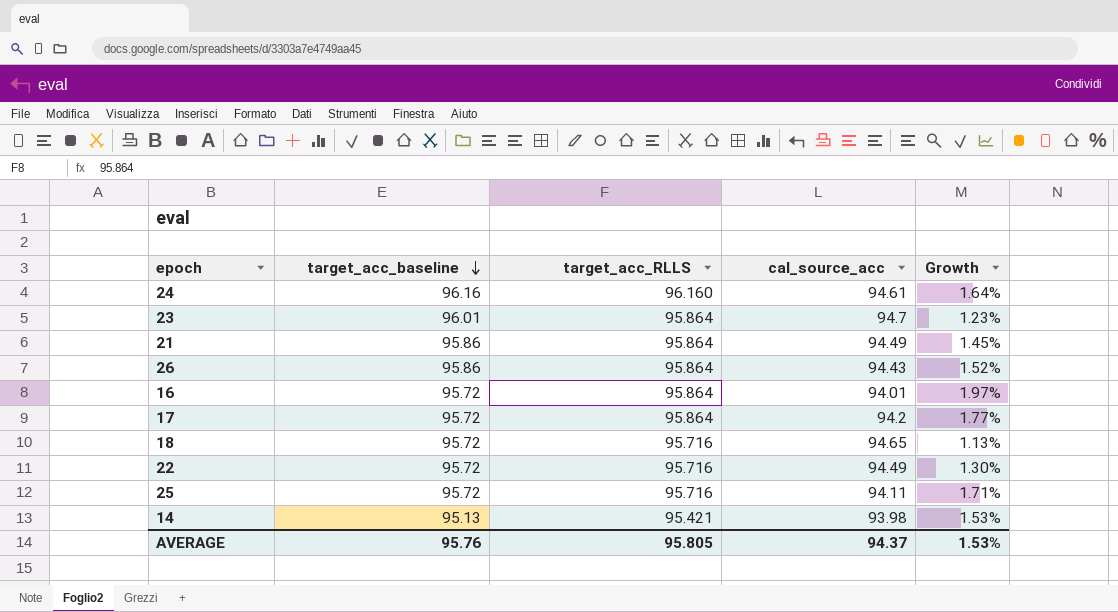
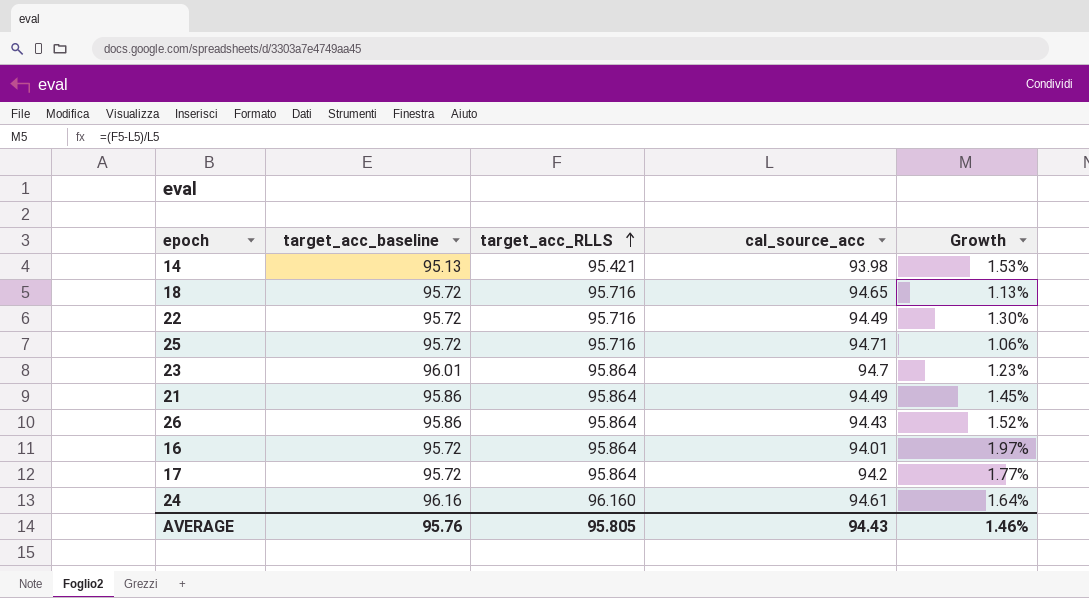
row order: target_acc_baseline descending -> target_acc_RLLS ascending
25 | cal_source_acc: 94.11 -> 94.71
25 | Growth: 1.71% -> 1.06%
AVERAGE | cal_source_acc: 94.37 -> 94.43
AVERAGE | Growth: 1.53% -> 1.46%

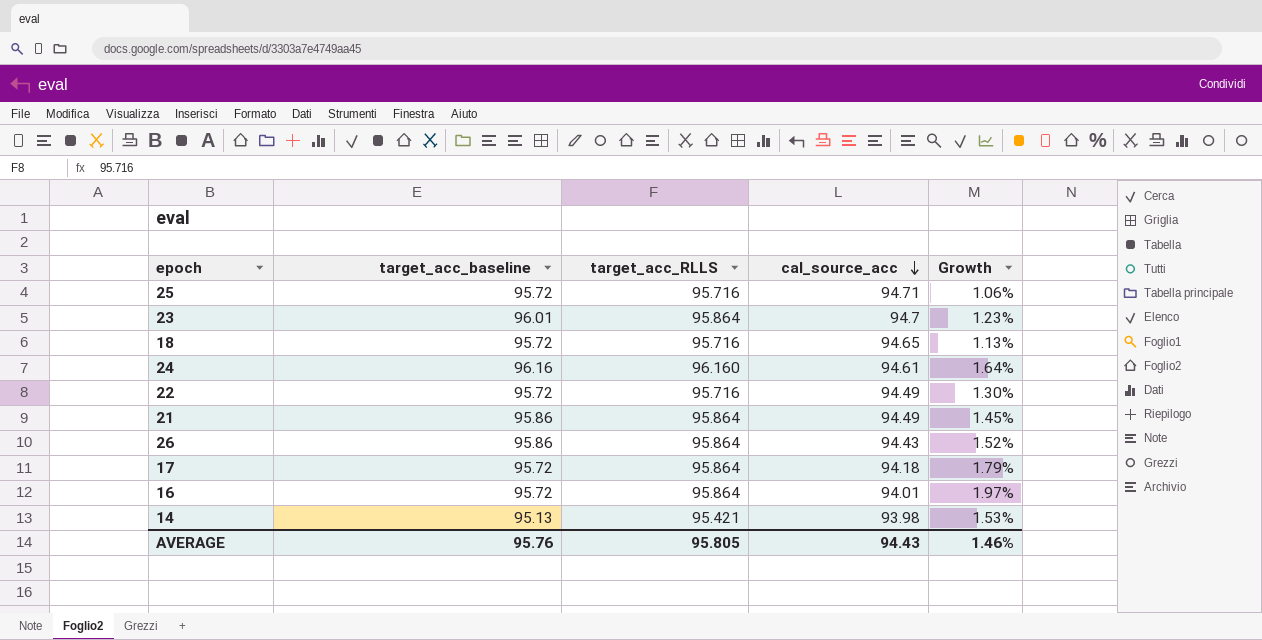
row order: target_acc_RLLS ascending -> cal_source_acc descending
17 | cal_source_acc: 94.2 -> 94.18
17 | Growth: 1.77% -> 1.79%

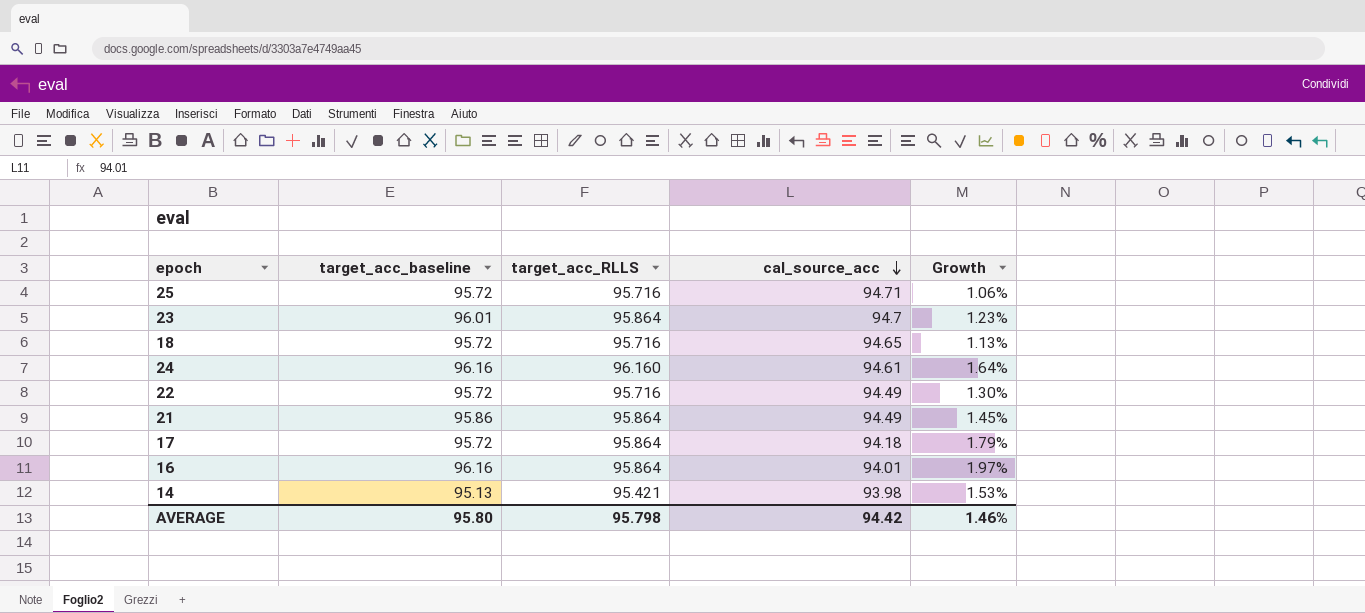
row 26: 95.86 | 95.864 | 94.43 | 1.52% -> none
16 | target_acc_baseline: 95.72 -> 96.16
AVERAGE | target_acc_baseline: 95.76 -> 95.80
AVERAGE | target_acc_RLLS: 95.805 -> 95.798
AVERAGE | cal_source_acc: 94.43 -> 94.42

